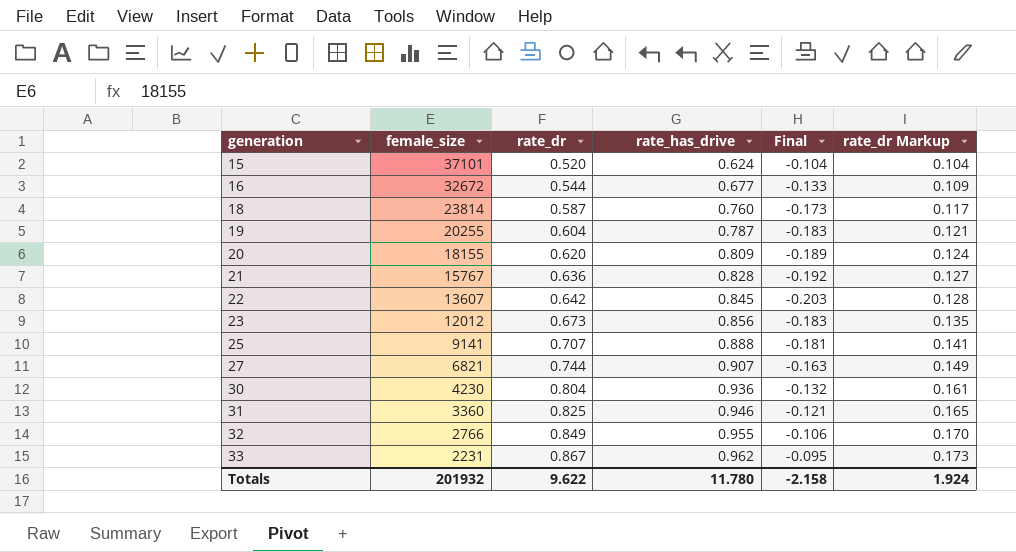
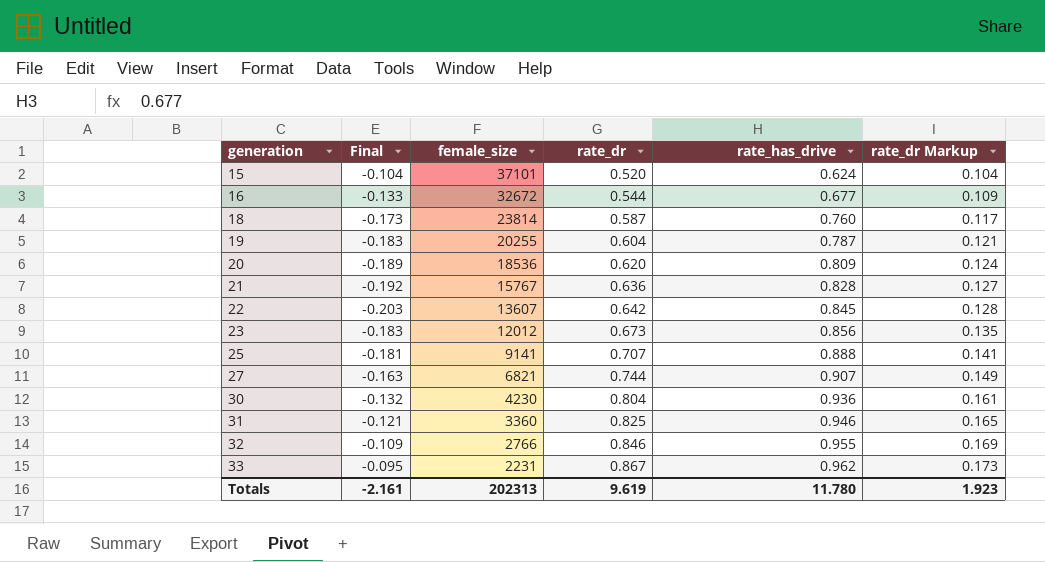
column Final | position: 5 -> 2
20 | female_size: 18155 -> 18536
32 | Final: -0.106 -> -0.109
32 | rate_dr: 0.849 -> 0.846
32 | rate_dr Markup: 0.170 -> 0.169
Totals | Final: -2.158 -> -2.161
Totals | female_size: 201932 -> 202313
Totals | rate_dr: 9.622 -> 9.619
Totals | rate_dr Markup: 1.924 -> 1.923

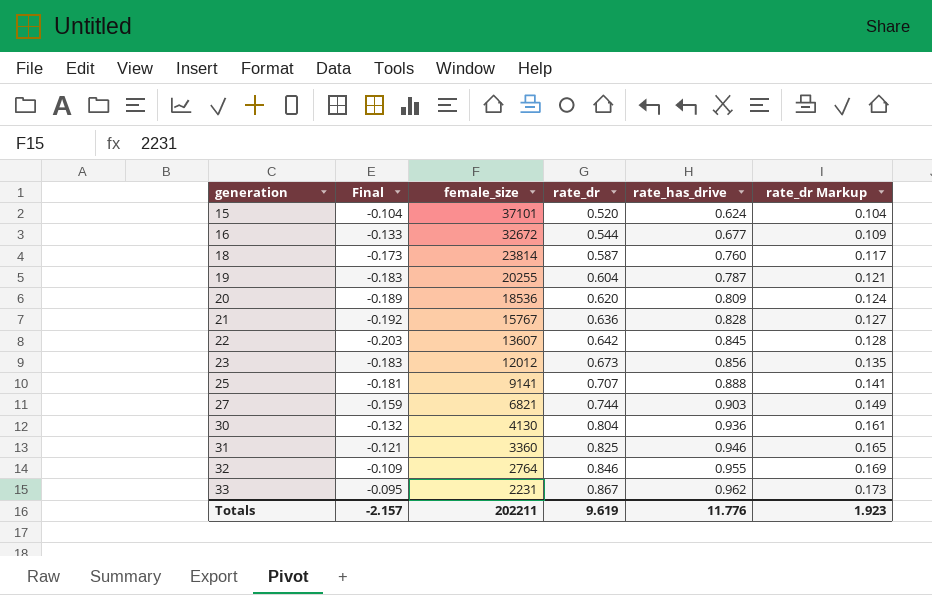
27 | Final: -0.163 -> -0.159
27 | rate_has_drive: 0.907 -> 0.903
30 | female_size: 4230 -> 4130
32 | female_size: 2766 -> 2764
Totals | Final: -2.161 -> -2.157
Totals | female_size: 202313 -> 202211
Totals | rate_has_drive: 11.780 -> 11.776

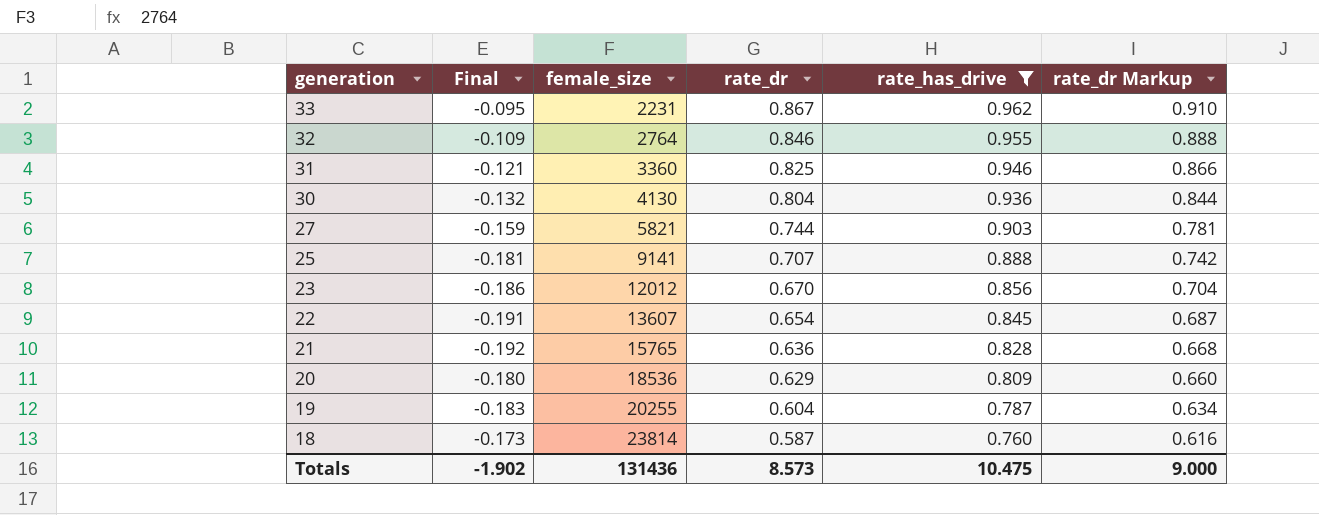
filter: none -> rate_has_drive >= 0.760
row order: generation ascending -> generation descending
column rate_dr Markup | formula: [rate_dr] * 0.2 -> [rate_dr] * 1.05
27 | female_size: 6821 -> 5821
23 | Final: -0.183 -> -0.186
23 | rate_dr: 0.673 -> 0.670
22 | Final: -0.203 -> -0.191
22 | rate_dr: 0.642 -> 0.654
21 | female_size: 15767 -> 15765
20 | Final: -0.189 -> -0.180
20 | rate_dr: 0.620 -> 0.629
Totals | Final: -2.157 -> -1.902
Totals | female_size: 202211 -> 131436
Totals | rate_dr: 9.619 -> 8.573
Totals | rate_has_drive: 11.776 -> 10.475
Totals | rate_dr Markup: 1.923 -> 9.000

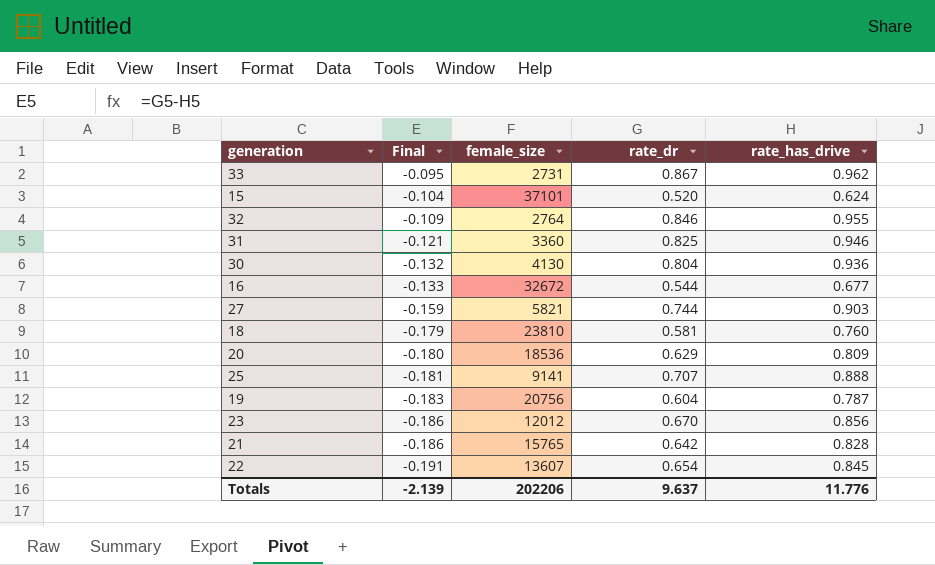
filter: rate_has_drive >= 0.760 -> none
row order: generation descending -> Final descending
column rate_dr Markup | formula: [rate_dr] * 1.05 -> none
33 | female_size: 2231 -> 2731
18 | Final: -0.173 -> -0.179
18 | female_size: 23814 -> 23810
18 | rate_dr: 0.587 -> 0.581
19 | female_size: 20255 -> 20756
21 | Final: -0.192 -> -0.186
21 | rate_dr: 0.636 -> 0.642
Totals | Final: -1.902 -> -2.139
Totals | female_size: 131436 -> 202206
Totals | rate_dr: 8.573 -> 9.637
Totals | rate_has_drive: 10.475 -> 11.776

